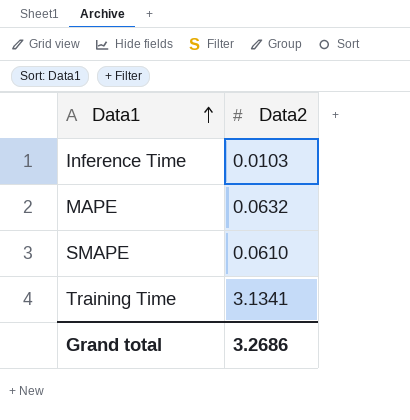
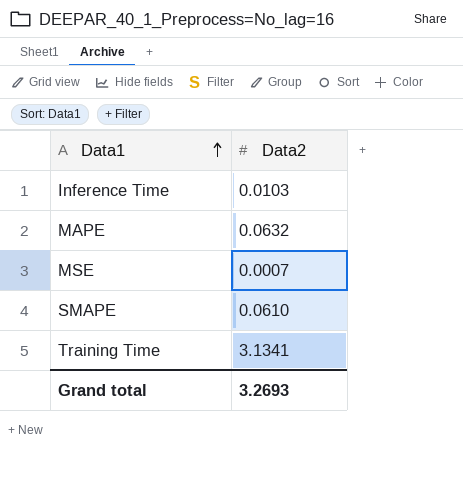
row MSE: none -> 0.0007
Grand total | Data2: 3.2686 -> 3.2693

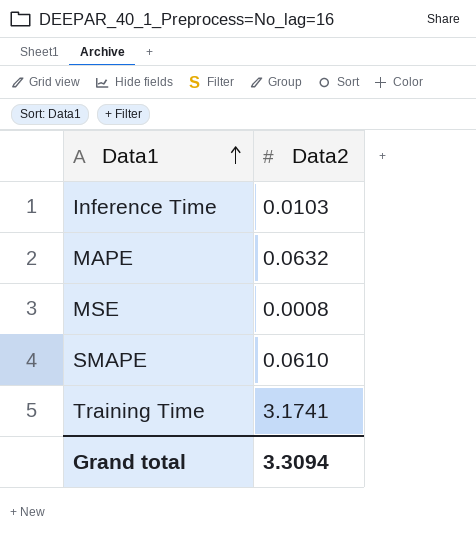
MSE | Data2: 0.0007 -> 0.0008
Training Time | Data2: 3.1341 -> 3.1741
Grand total | Data2: 3.2693 -> 3.3094

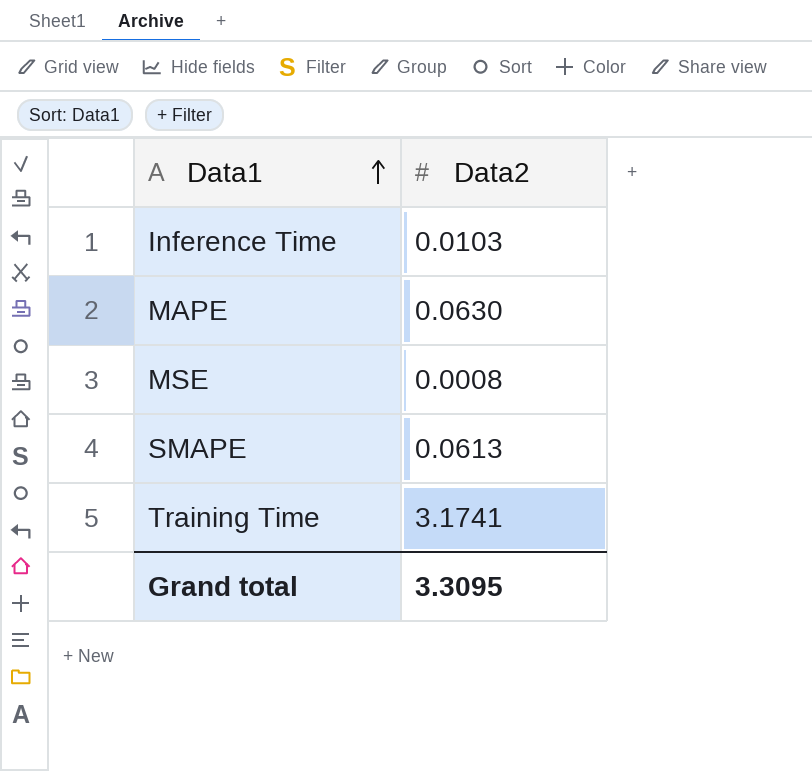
MAPE | Data2: 0.0632 -> 0.0630
SMAPE | Data2: 0.0610 -> 0.0613
Grand total | Data2: 3.3094 -> 3.3095

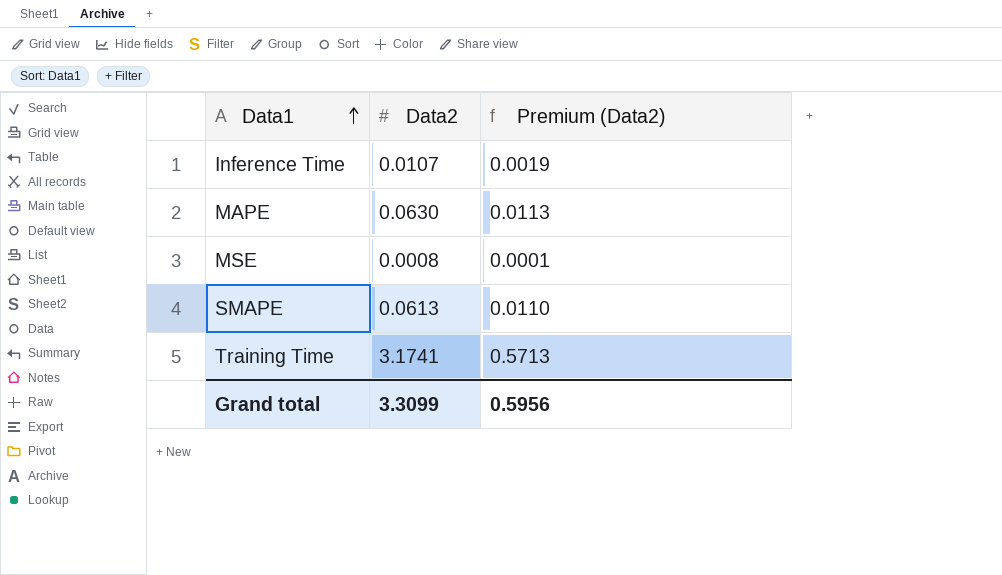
column Premium (Data2) | formula: none -> [Data2] * 0.18
Inference Time | Data2: 0.0103 -> 0.0107
Grand total | Data2: 3.3095 -> 3.3099

